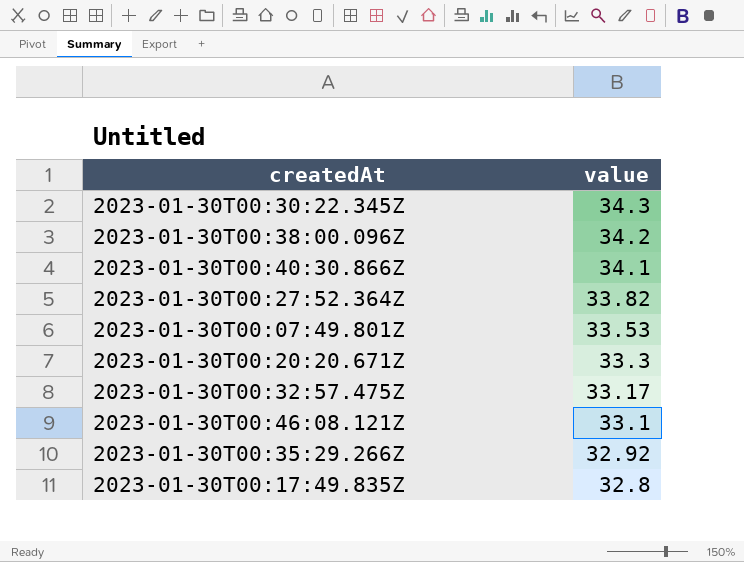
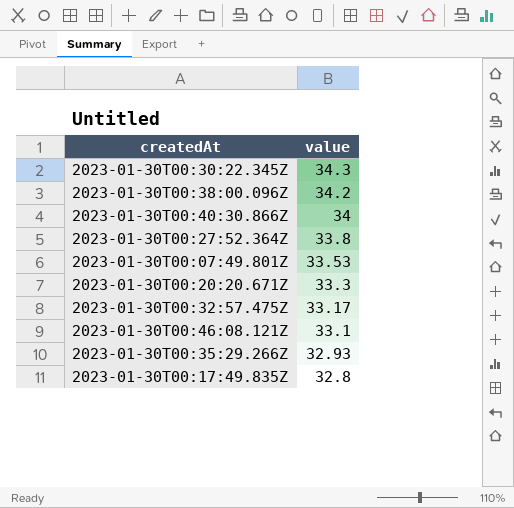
2023-01-30T00:40:30.866Z | value: 34.1 -> 34
2023-01-30T00:27:52.364Z | value: 33.82 -> 33.8
2023-01-30T00:35:29.266Z | value: 32.92 -> 32.93

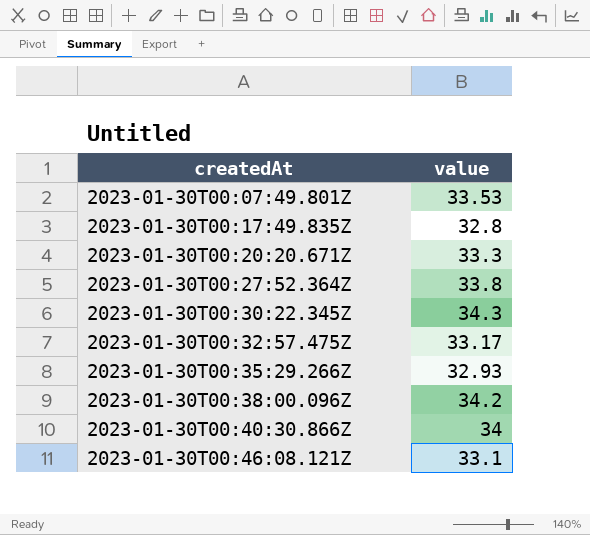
row order: value descending -> createdAt ascending

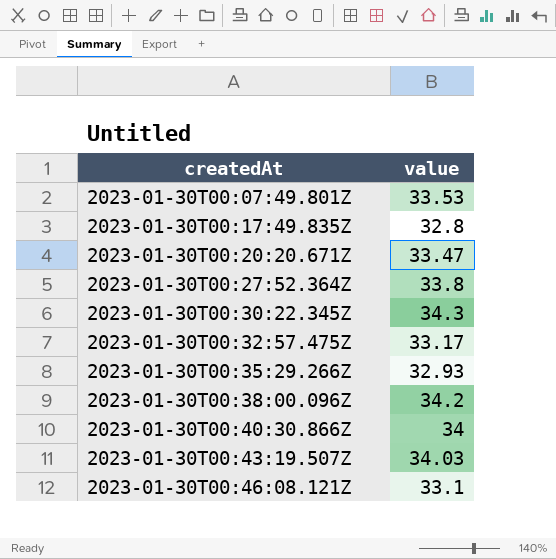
2023-01-30T00:20:20.671Z | value: 33.3 -> 33.47
row 2023-01-30T00:43:19.507Z: none -> 34.03

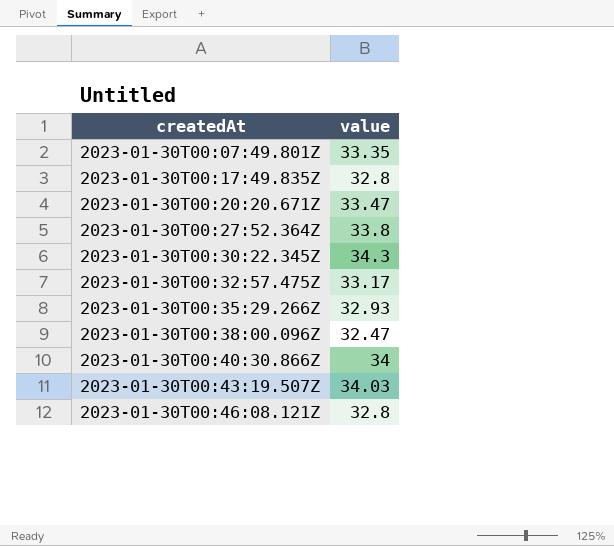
2023-01-30T00:07:49.801Z | value: 33.53 -> 33.35
2023-01-30T00:38:00.096Z | value: 34.2 -> 32.47
2023-01-30T00:46:08.121Z | value: 33.1 -> 32.8

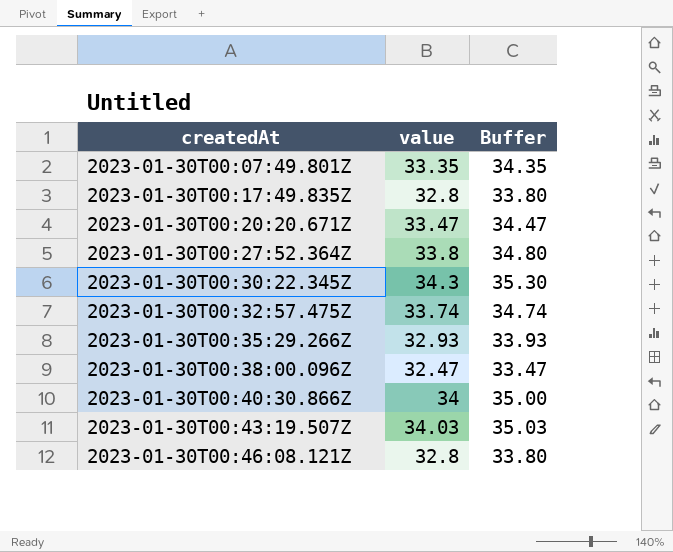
column Buffer | formula: none -> [value] + 1
2023-01-30T00:32:57.475Z | value: 33.17 -> 33.74

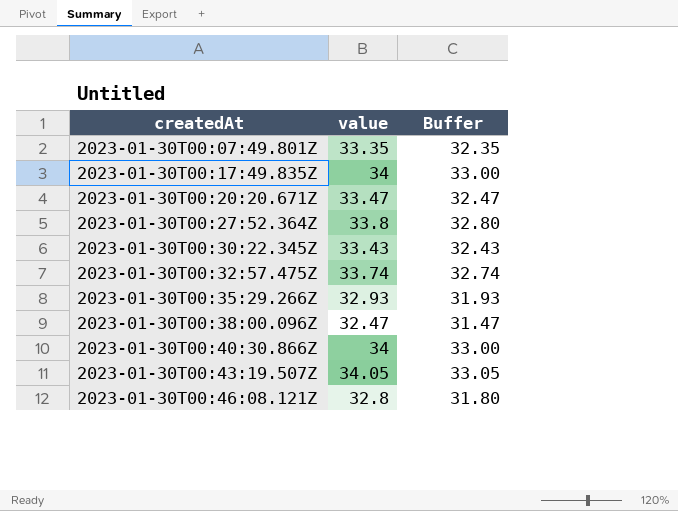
column Buffer | formula: [value] + 1 -> [value] - 1
2023-01-30T00:17:49.835Z | value: 32.8 -> 34
2023-01-30T00:30:22.345Z | value: 34.3 -> 33.43
2023-01-30T00:43:19.507Z | value: 34.03 -> 34.05

